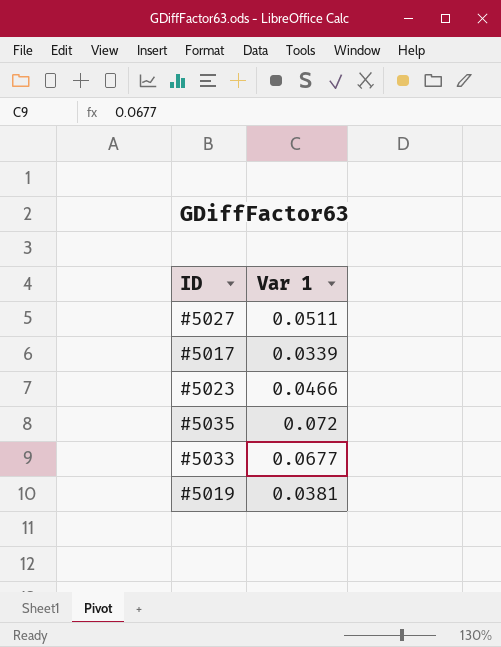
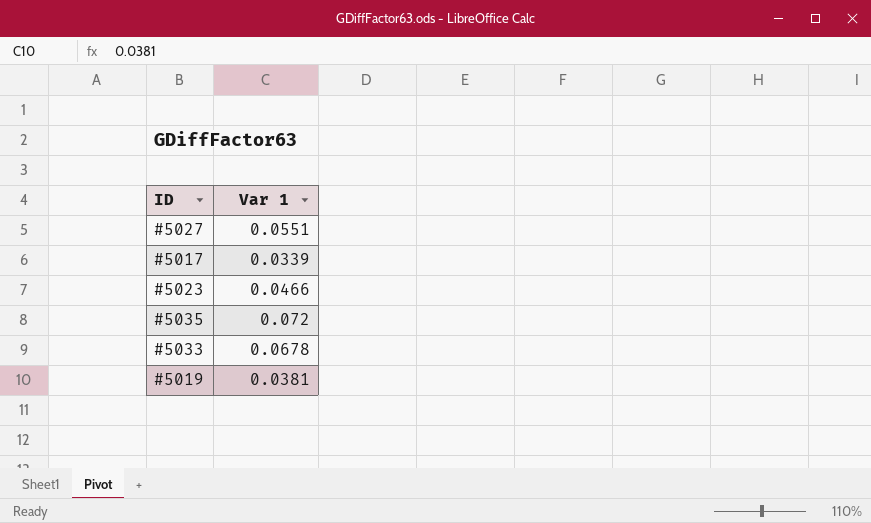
#5027 | Var 1: 0.0511 -> 0.0551
#5033 | Var 1: 0.0677 -> 0.0678

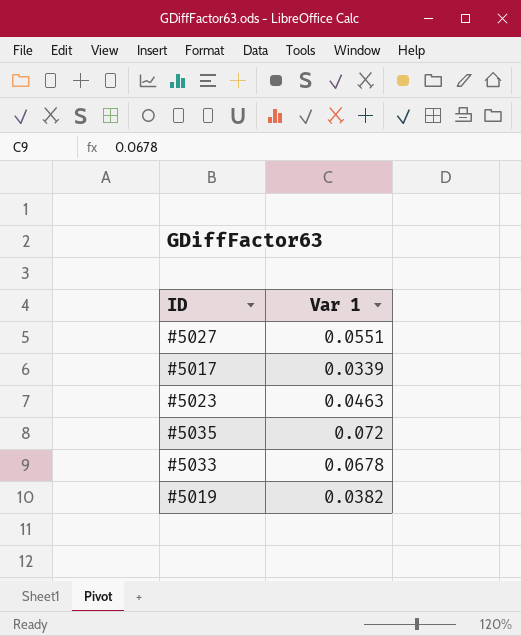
#5023 | Var 1: 0.0466 -> 0.0463
#5019 | Var 1: 0.0381 -> 0.0382

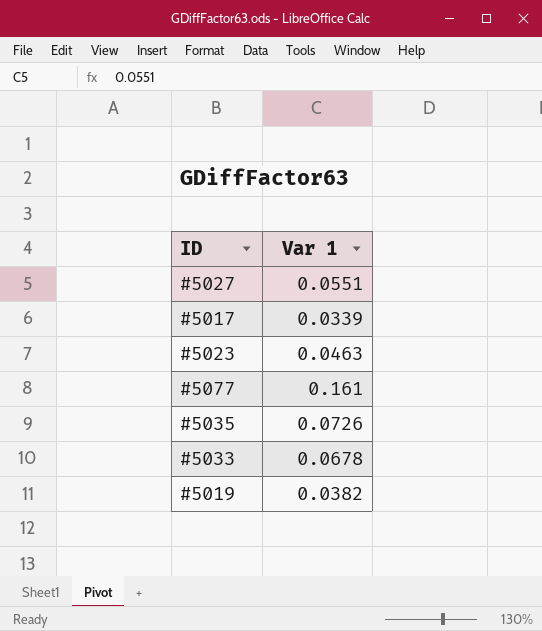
row #5077: none -> 0.161
#5035 | Var 1: 0.072 -> 0.0726

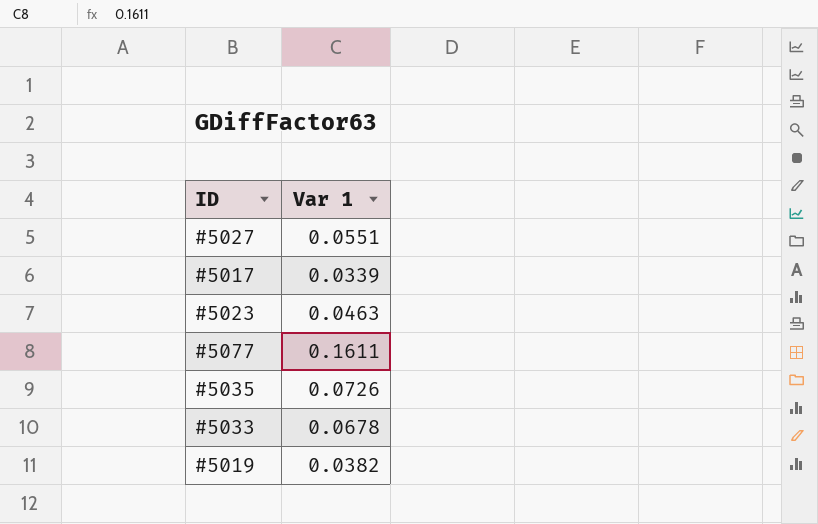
#5077 | Var 1: 0.161 -> 0.1611

